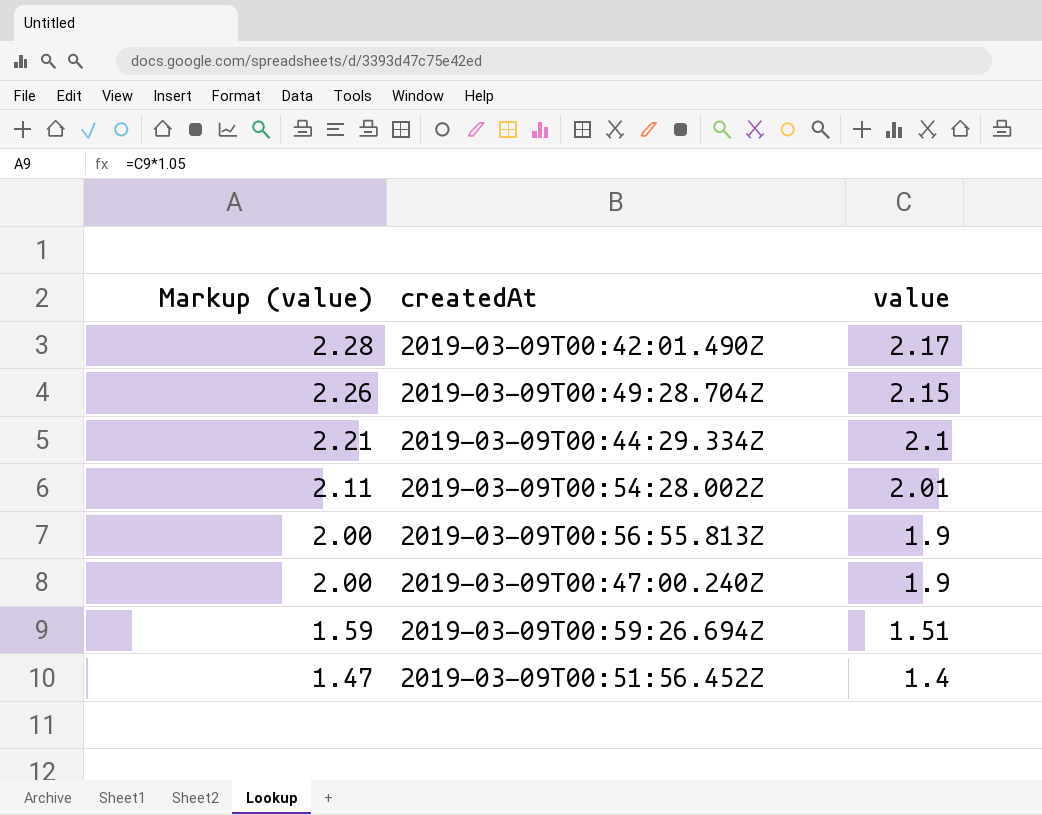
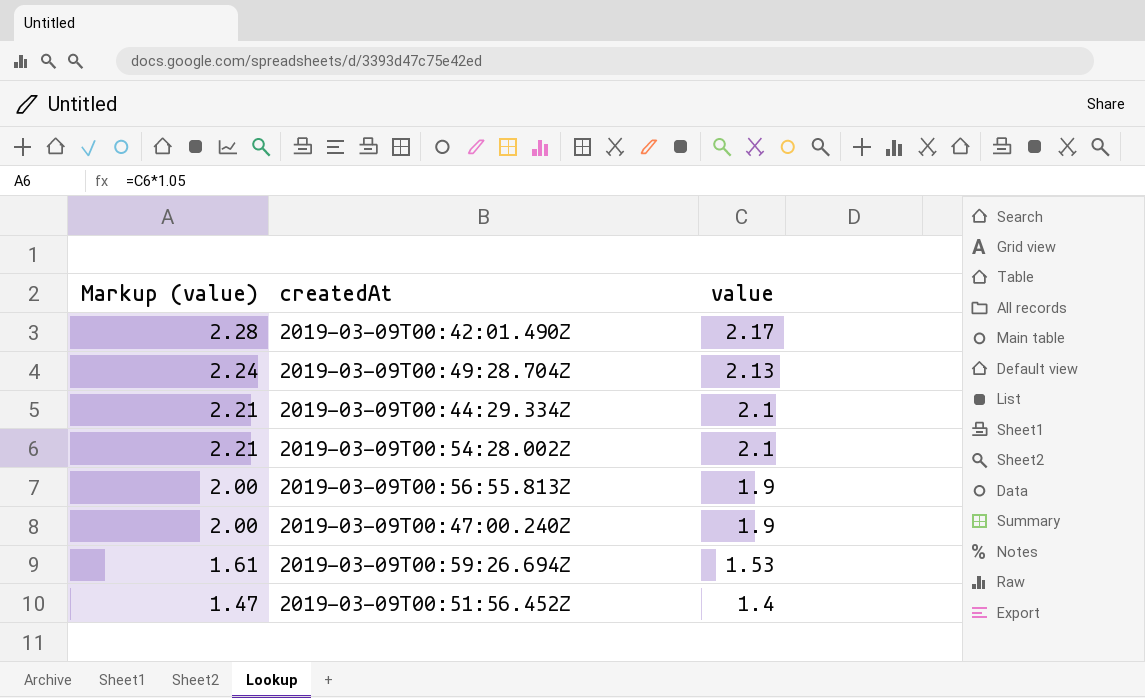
2019-03-09T00:49:28.704Z | Markup (value): 2.26 -> 2.24
2019-03-09T00:49:28.704Z | value: 2.15 -> 2.13
2019-03-09T00:54:28.002Z | Markup (value): 2.11 -> 2.21
2019-03-09T00:54:28.002Z | value: 2.01 -> 2.1
2019-03-09T00:59:26.694Z | Markup (value): 1.59 -> 1.61
2019-03-09T00:59:26.694Z | value: 1.51 -> 1.53

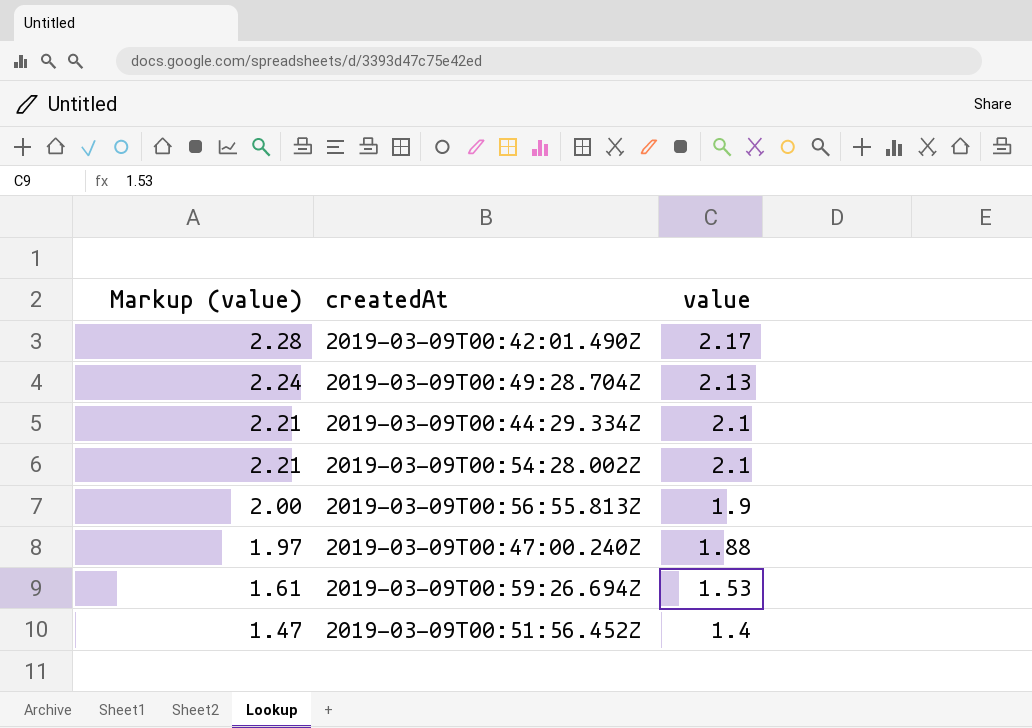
2019-03-09T00:47:00.240Z | Markup (value): 2.00 -> 1.97
2019-03-09T00:47:00.240Z | value: 1.9 -> 1.88

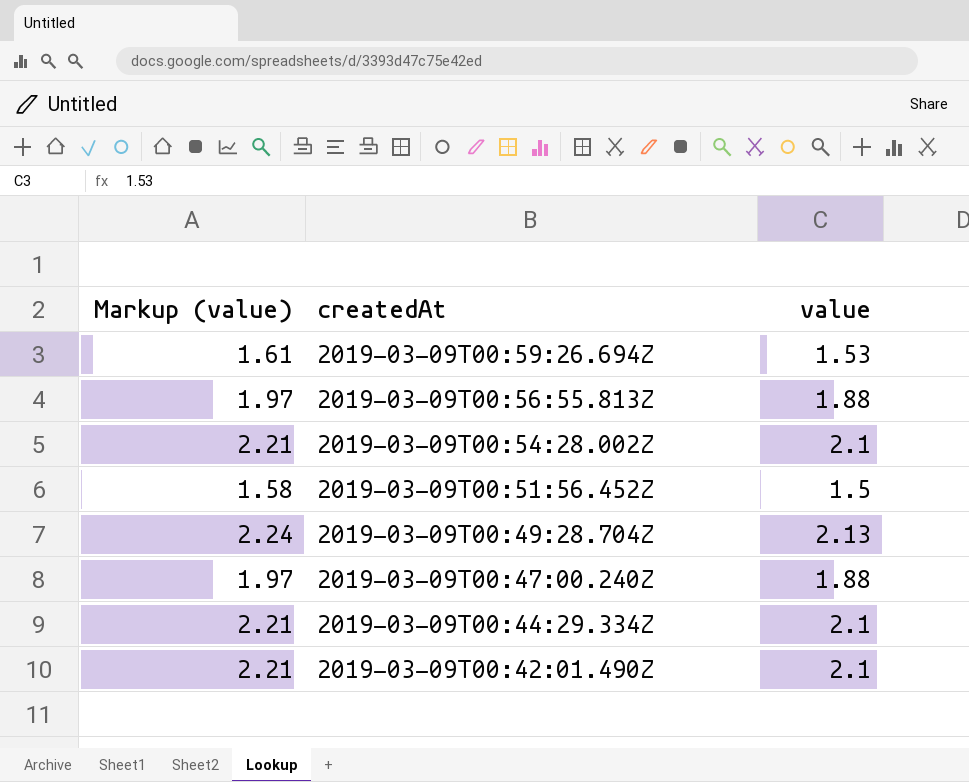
row order: Markup (value) descending -> createdAt descending
2019-03-09T00:56:55.813Z | Markup (value): 2.00 -> 1.97
2019-03-09T00:56:55.813Z | value: 1.9 -> 1.88
2019-03-09T00:51:56.452Z | Markup (value): 1.47 -> 1.58
2019-03-09T00:51:56.452Z | value: 1.4 -> 1.5
2019-03-09T00:42:01.490Z | Markup (value): 2.28 -> 2.21
2019-03-09T00:42:01.490Z | value: 2.17 -> 2.1

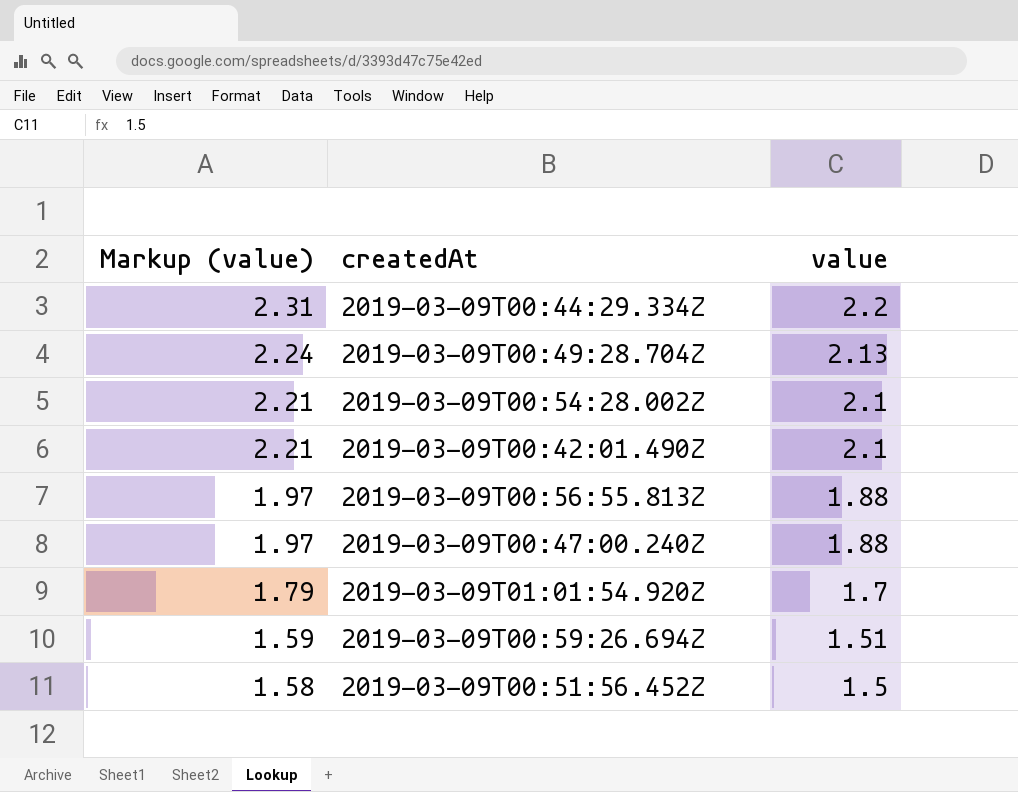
row order: createdAt descending -> Markup (value) descending
2019-03-09T00:44:29.334Z | Markup (value): 2.21 -> 2.31
2019-03-09T00:44:29.334Z | value: 2.1 -> 2.2
row 2019-03-09T01:01:54.920Z: none -> 1.79 | 1.7
2019-03-09T00:59:26.694Z | Markup (value): 1.61 -> 1.59
2019-03-09T00:59:26.694Z | value: 1.53 -> 1.51

